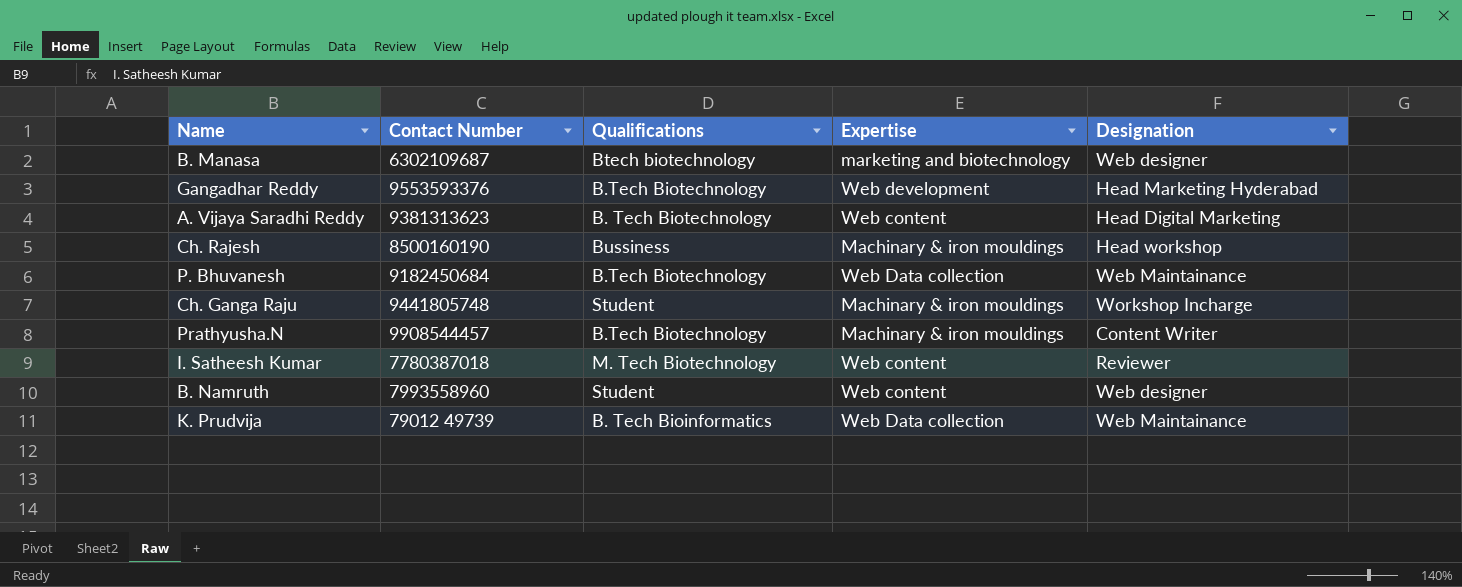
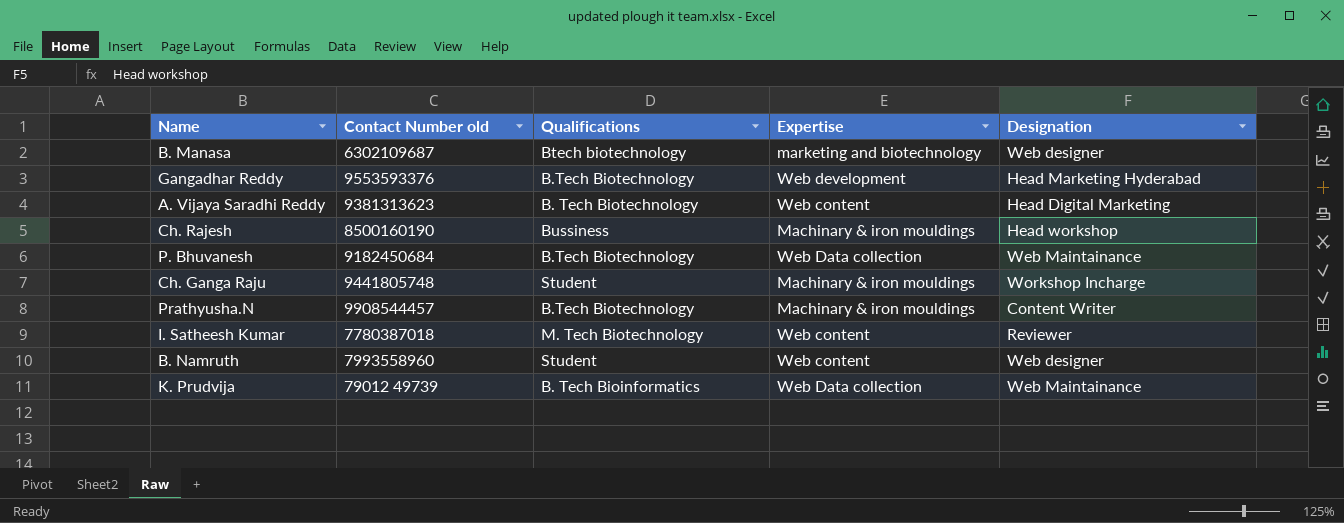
column name: Contact Number -> Contact Number old

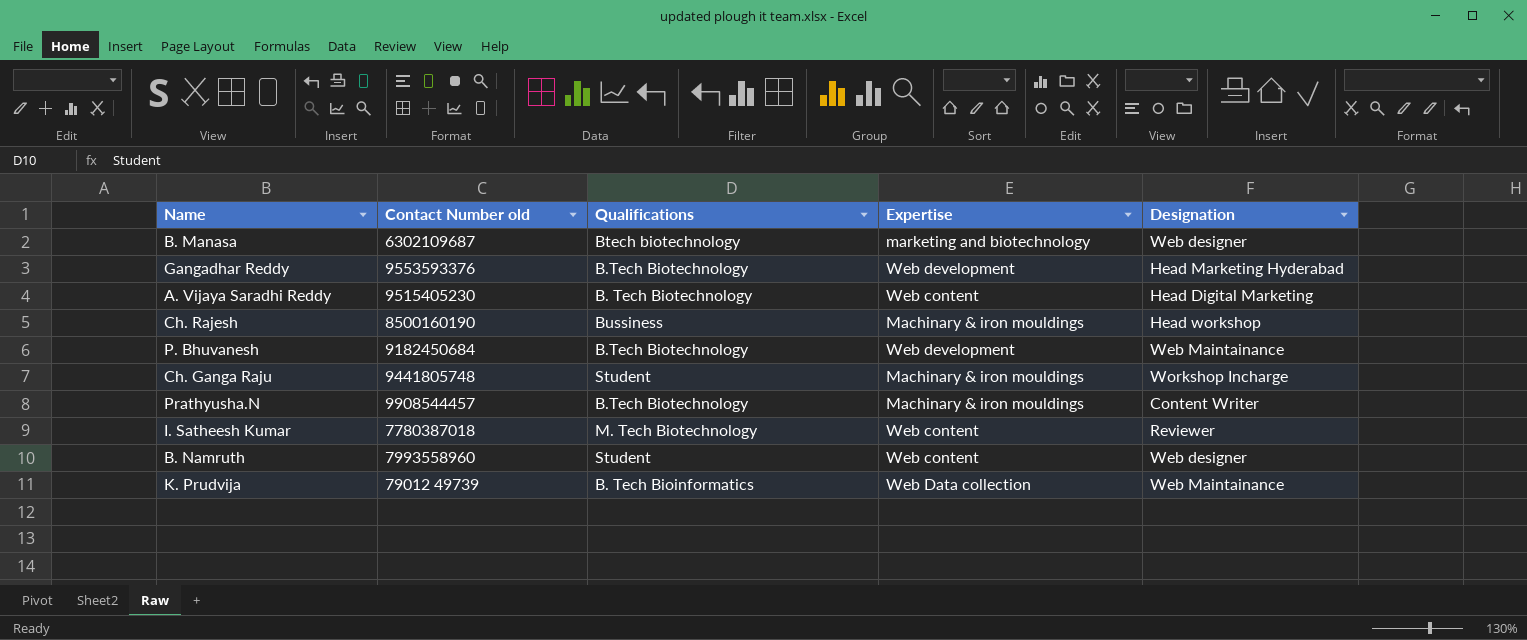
A. Vijaya Saradhi Reddy | Contact Number old: 9381313623 -> 9515405230
P. Bhuvanesh | Expertise: Web Data collection -> Web development

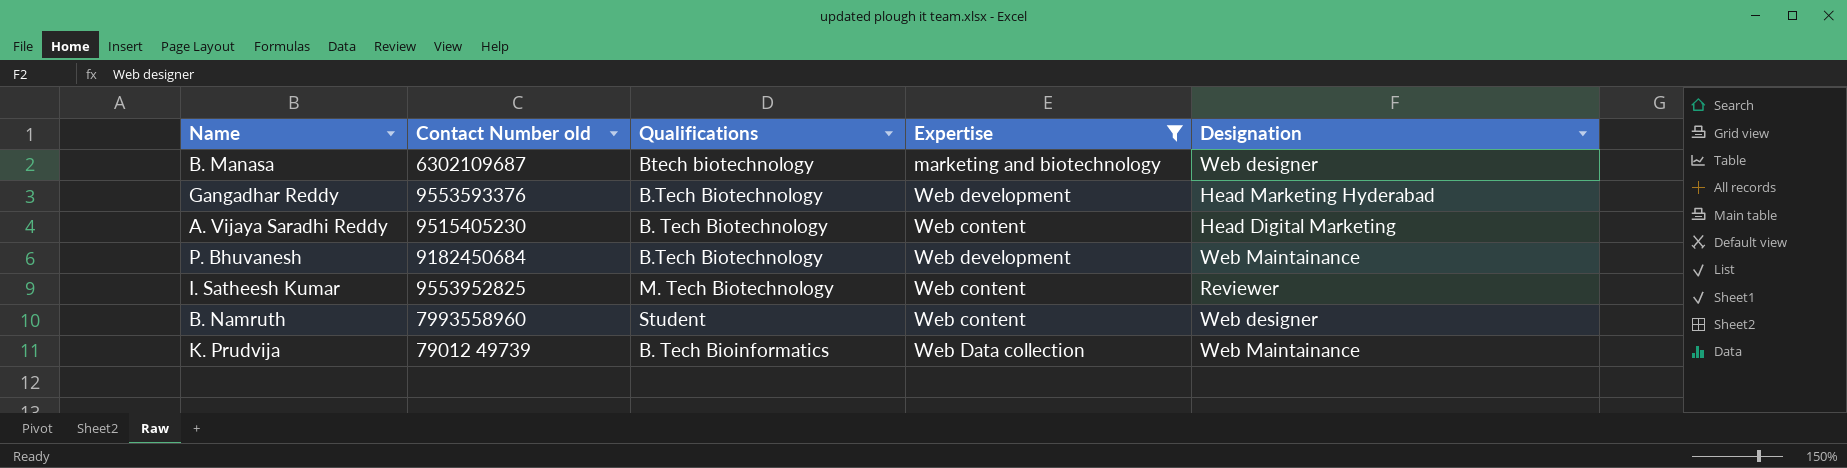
filter: none -> Expertise != Machinary & iron mouldings
I. Satheesh Kumar | Contact Number old: 7780387018 -> 9553952825

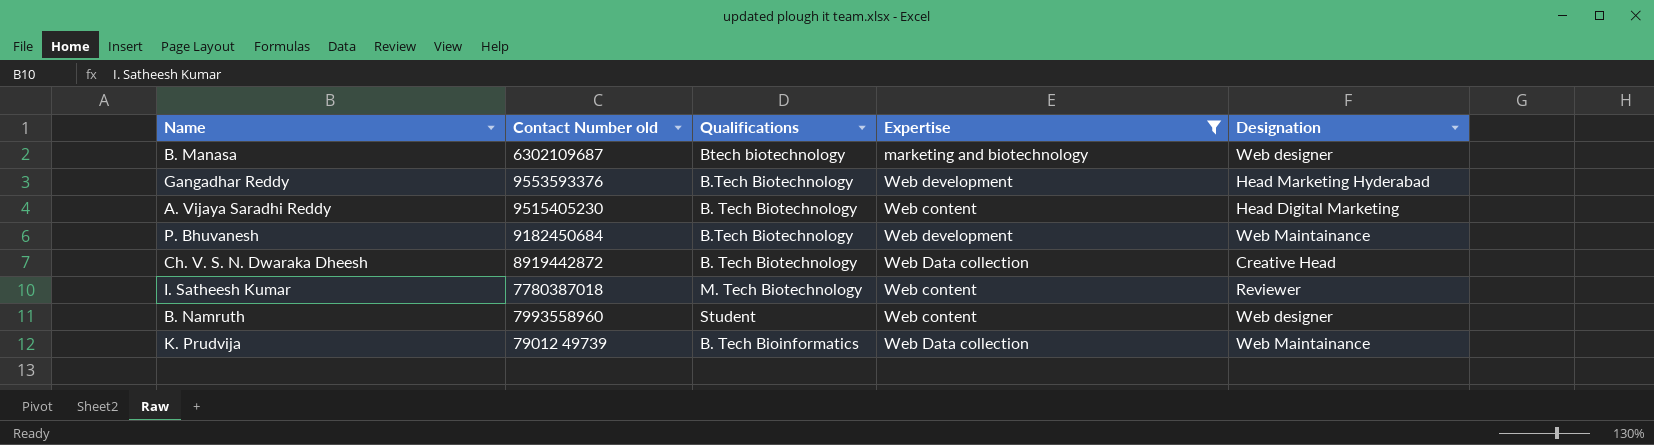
row Ch. V. S. N. Dwaraka Dheesh: none -> 8919442872 | B. Tech Biotechnology | Web Data collection | Creative Head
I. Satheesh Kumar | Contact Number old: 9553952825 -> 7780387018

